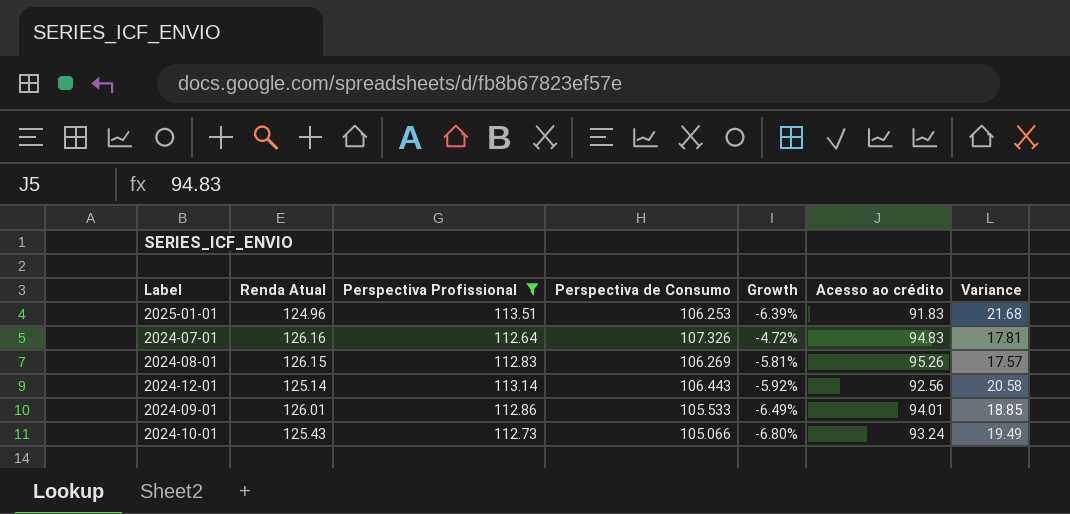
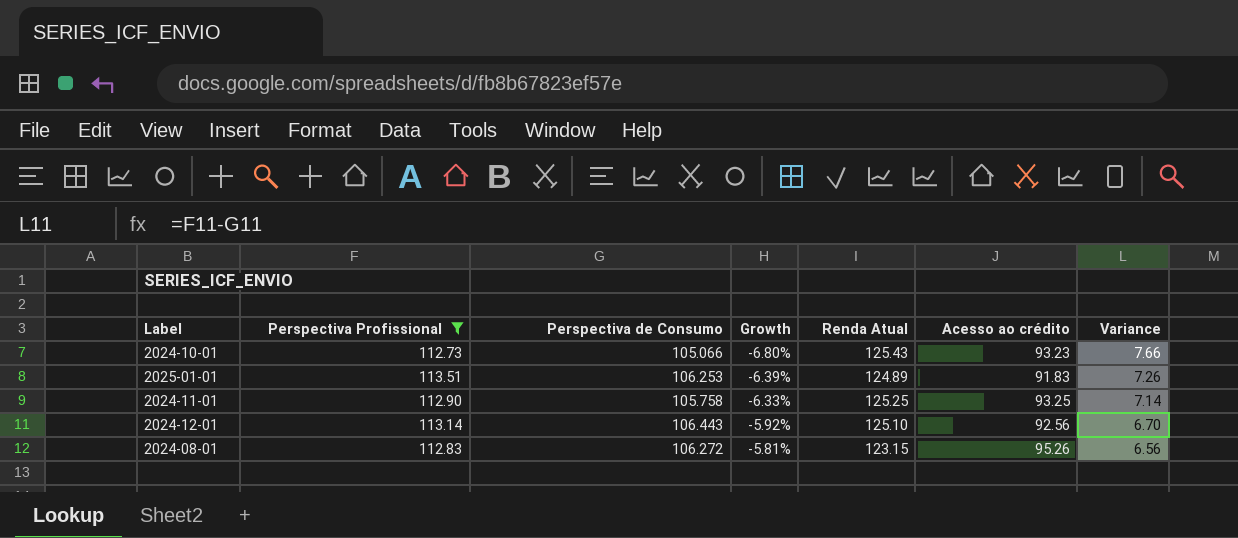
row order: none -> Growth ascending
column Renda Atual | position: 2 -> 5
column Variance | formula: [Perspectiva Profissional] - [Acesso ao crédito] -> [Perspectiva Profissional] - [Perspectiva de Consumo]
row 2024-07-01: 126.16 | 112.64 | 107.326 | -4.72% | 94.83 | 17.81 -> none
row 2024-09-01: 126.01 | 112.86 | 105.533 | -6.49% | 94.01 | 18.85 -> none
2024-10-01 | Acesso ao crédito: 93.24 -> 93.23
2025-01-01 | Renda Atual: 124.96 -> 124.89
row 2024-11-01: none -> 112.90 | 105.758 | -6.33% | 125.25 | 93.25 | 7.14
2024-12-01 | Renda Atual: 125.14 -> 125.10
2024-08-01 | Perspectiva de Consumo: 106.269 -> 106.272
2024-08-01 | Renda Atual: 126.15 -> 123.15

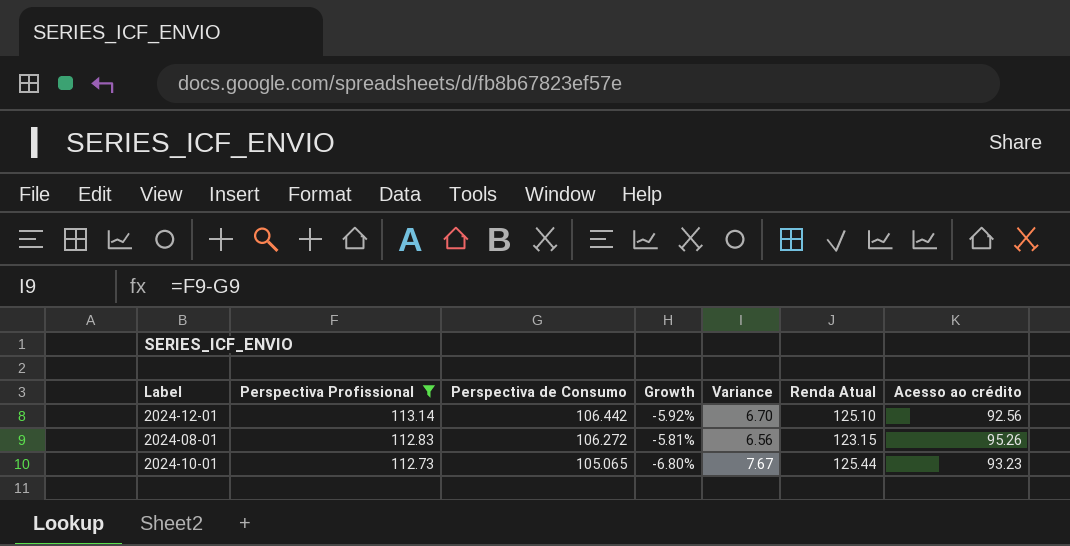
row order: Growth ascending -> Perspectiva Profissional descending
column Variance | position: 7 -> 5
row 2025-01-01: 113.51 | 106.253 | -6.39% | 124.89 | 91.83 | 7.26 -> none
row 2024-11-01: 112.90 | 105.758 | -6.33% | 125.25 | 93.25 | 7.14 -> none
2024-12-01 | Perspectiva de Consumo: 106.443 -> 106.442
2024-10-01 | Perspectiva de Consumo: 105.066 -> 105.065
2024-10-01 | Variance: 7.66 -> 7.67
2024-10-01 | Renda Atual: 125.43 -> 125.44

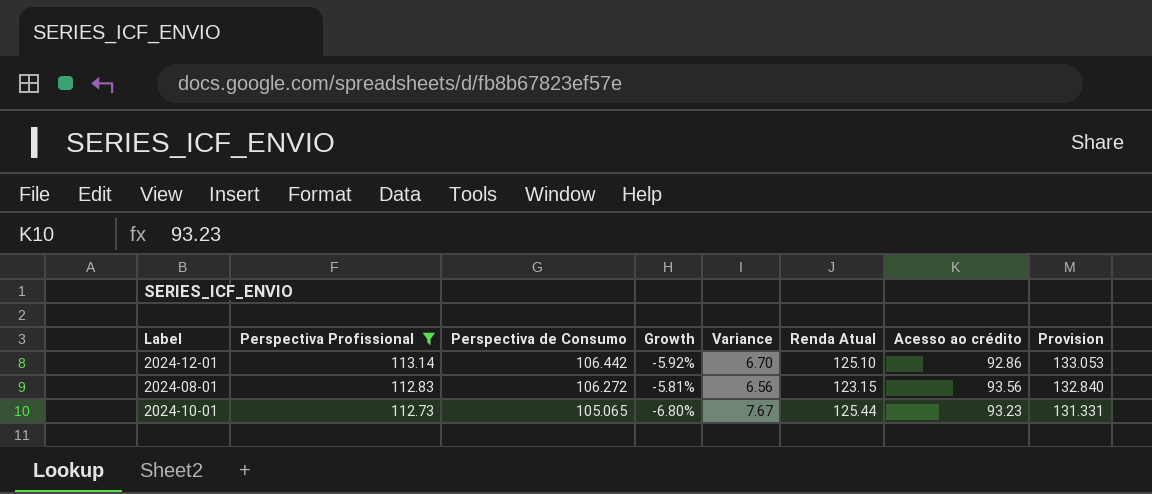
column Provision | formula: none -> [Perspectiva de Consumo] * 1.25
2024-12-01 | Acesso ao crédito: 92.56 -> 92.86
2024-08-01 | Acesso ao crédito: 95.26 -> 93.56

